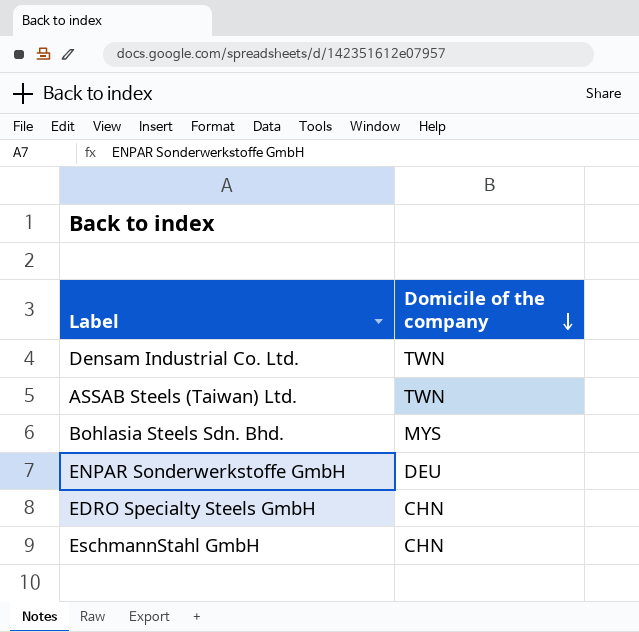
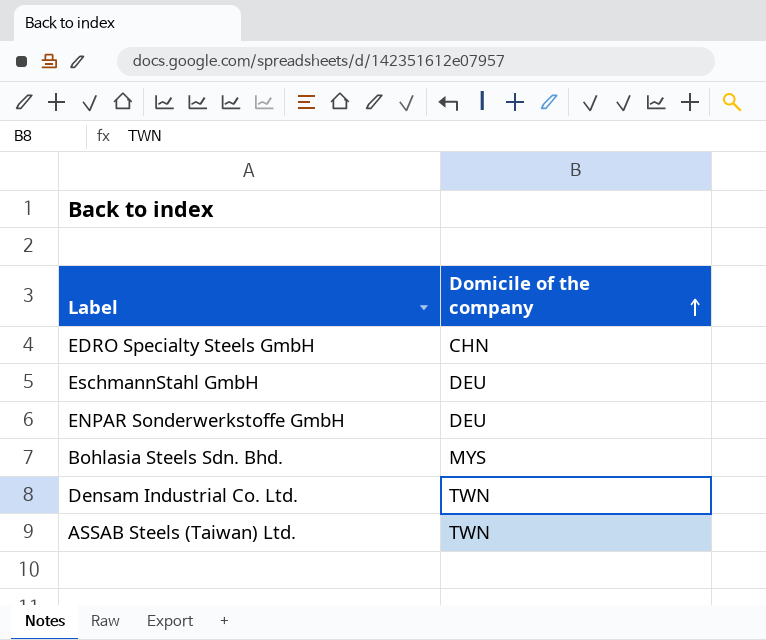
row order: Domicile of the company descending -> Domicile of the company ascending
EschmannStahl GmbH | Domicile of the company: CHN -> DEU

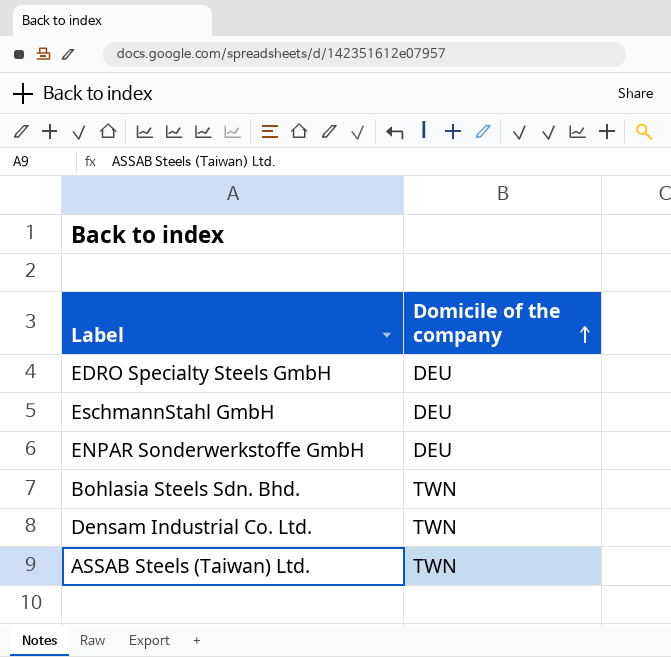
EDRO Specialty Steels GmbH | Domicile of the company: CHN -> DEU
Bohlasia Steels Sdn. Bhd. | Domicile of the company: MYS -> TWN

